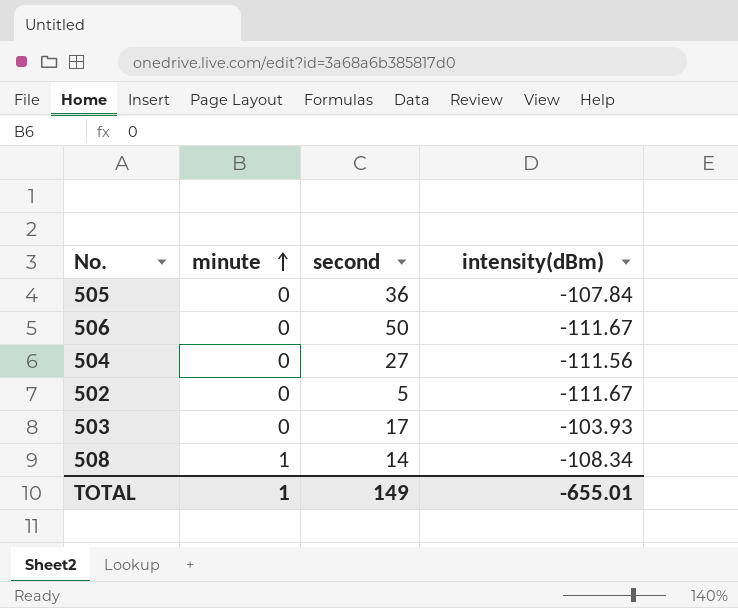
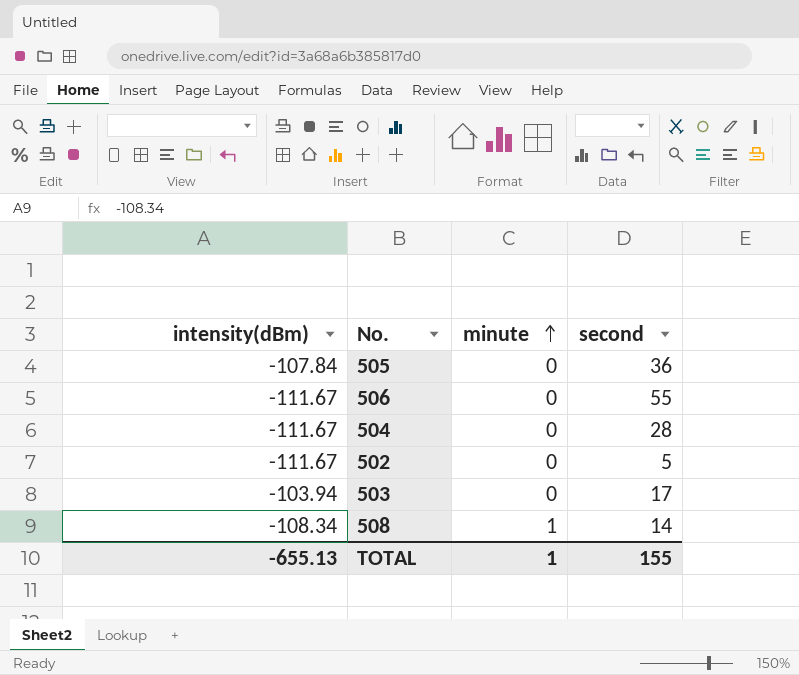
column intensity(dBm) | position: 4 -> 1
506 | second: 50 -> 55
504 | intensity(dBm): -111.56 -> -111.67
504 | second: 27 -> 28
503 | intensity(dBm): -103.93 -> -103.94
TOTAL | intensity(dBm): -655.01 -> -655.13
TOTAL | second: 149 -> 155

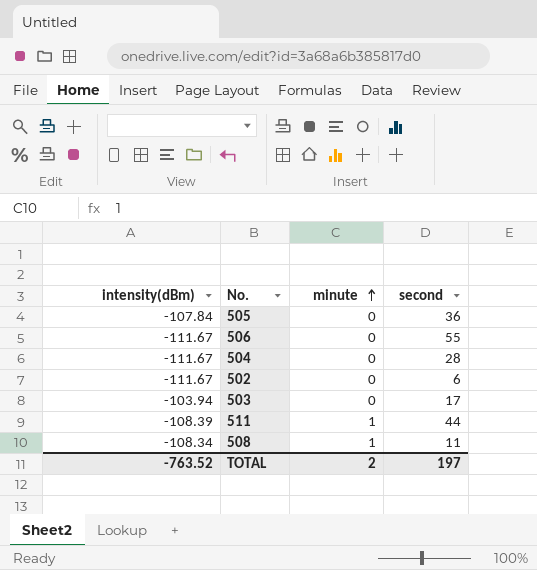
502 | second: 5 -> 6
row 511: none -> -108.39 | 1 | 44
508 | second: 14 -> 11
TOTAL | intensity(dBm): -655.13 -> -763.52
TOTAL | minute: 1 -> 2
TOTAL | second: 155 -> 197

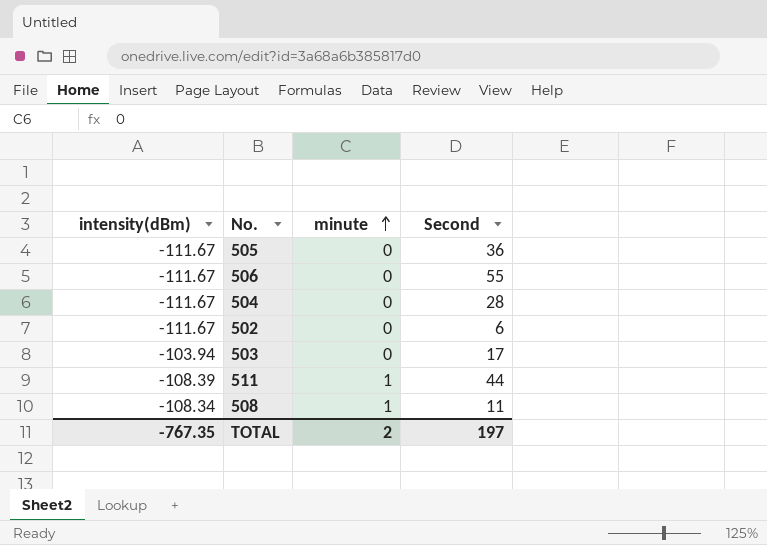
column name: second -> Second
505 | intensity(dBm): -107.84 -> -111.67
TOTAL | intensity(dBm): -763.52 -> -767.35

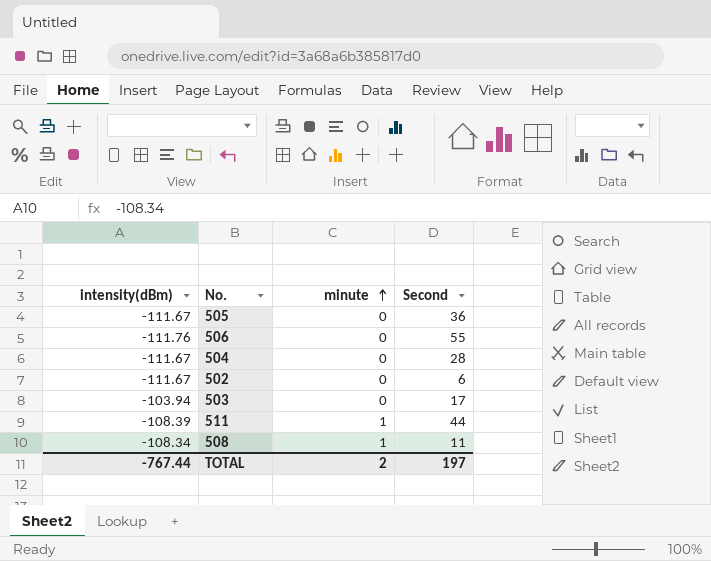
506 | intensity(dBm): -111.67 -> -111.76
TOTAL | intensity(dBm): -767.35 -> -767.44

